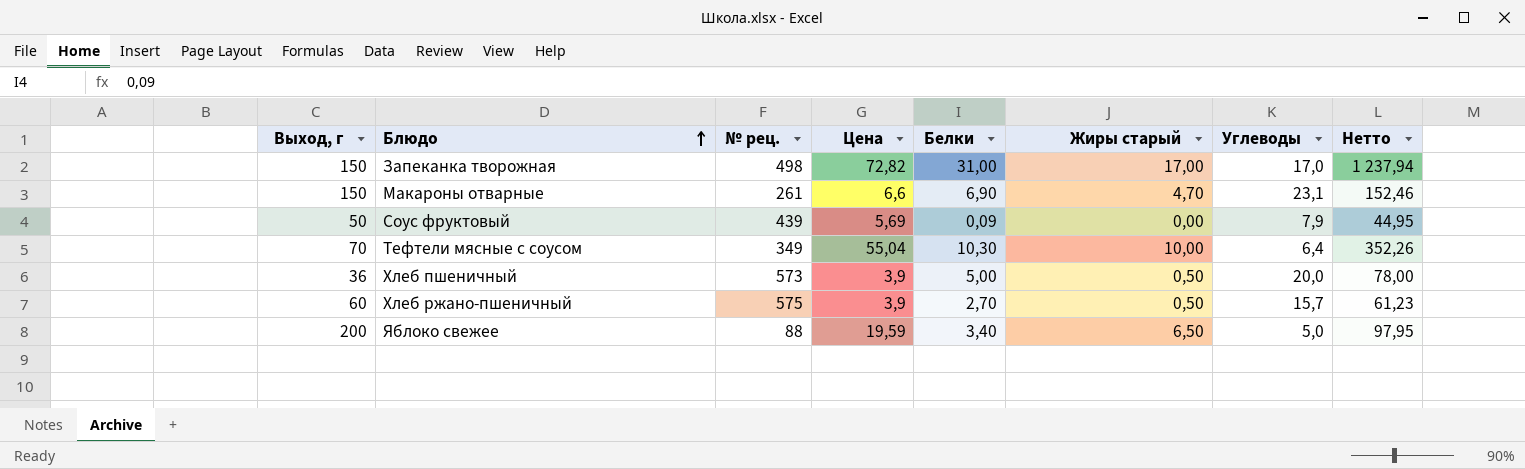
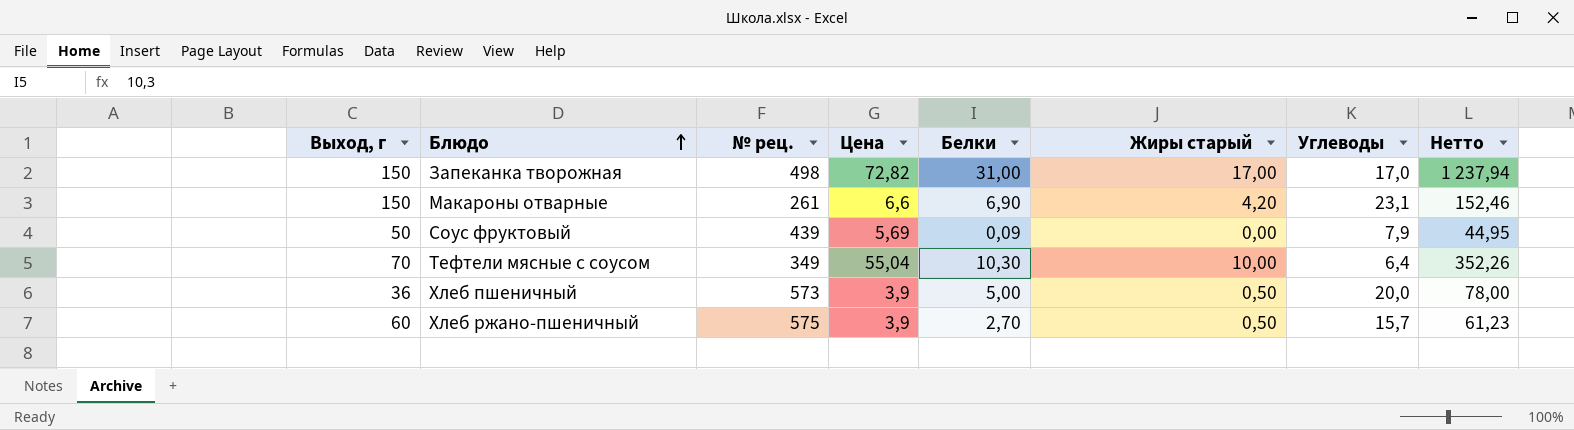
row Яблоко свежее: 200 | 88 | 19,59 | 3,40 | 6,50 | 5,0 | 97,95 -> none
Макароны отварные | Жиры старый: 4,70 -> 4,20

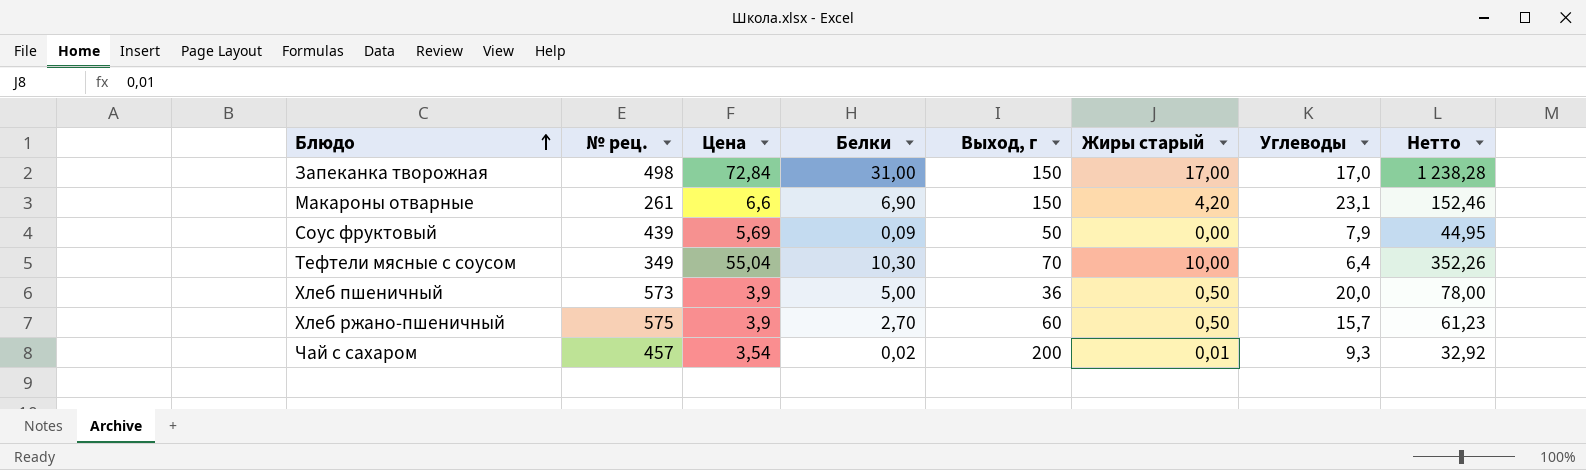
column Выход, г | position: 1 -> 5
Запеканка творожная | Цена: 72,82 -> 72,84
Запеканка творожная | Нетто: 1 237,94 -> 1 238,28
row Чай с сахаром: none -> 457 | 3,54 | 0,02 | 200 | 0,01 | 9,3 | 32,92

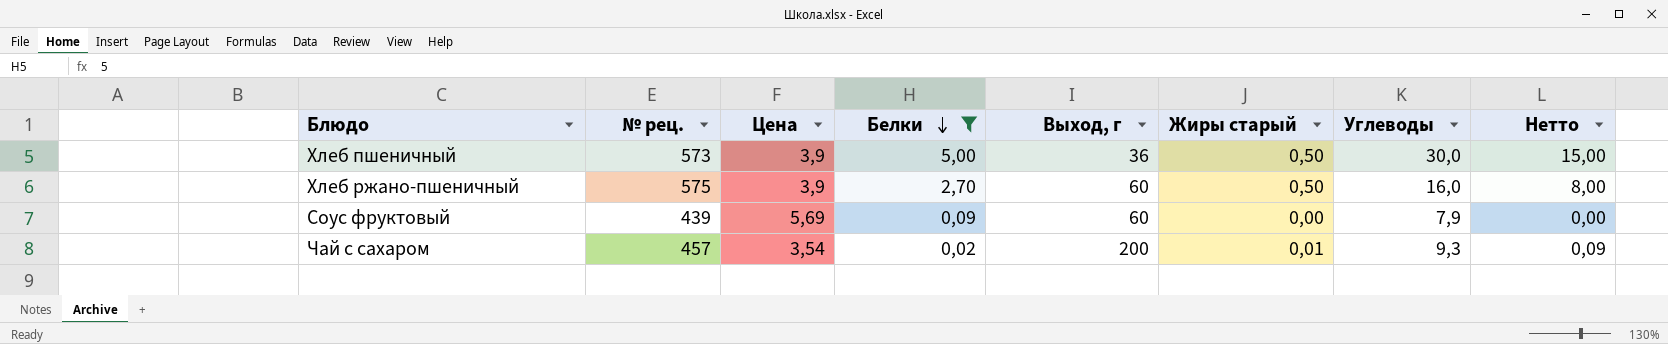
filter: none -> Белки <= 5,00
row order: Блюдо ascending -> Белки descending
column Нетто | formula: [Цена] * [Углеводы] -> [Жиры старый] * [Углеводы]
Хлеб пшеничный | Углеводы: 20,0 -> 30,0
Хлеб ржано-пшеничный | Углеводы: 15,7 -> 16,0
Соус фруктовый | Выход, г: 50 -> 60

